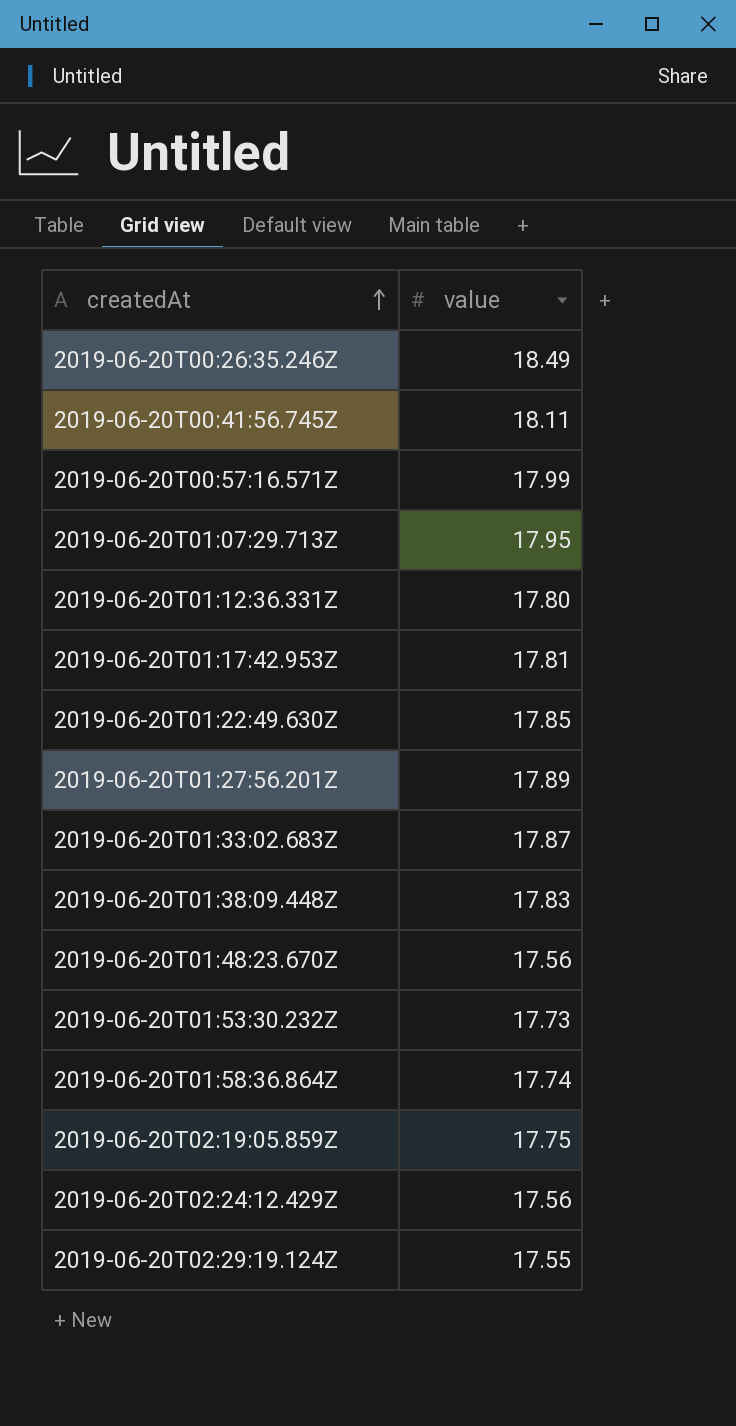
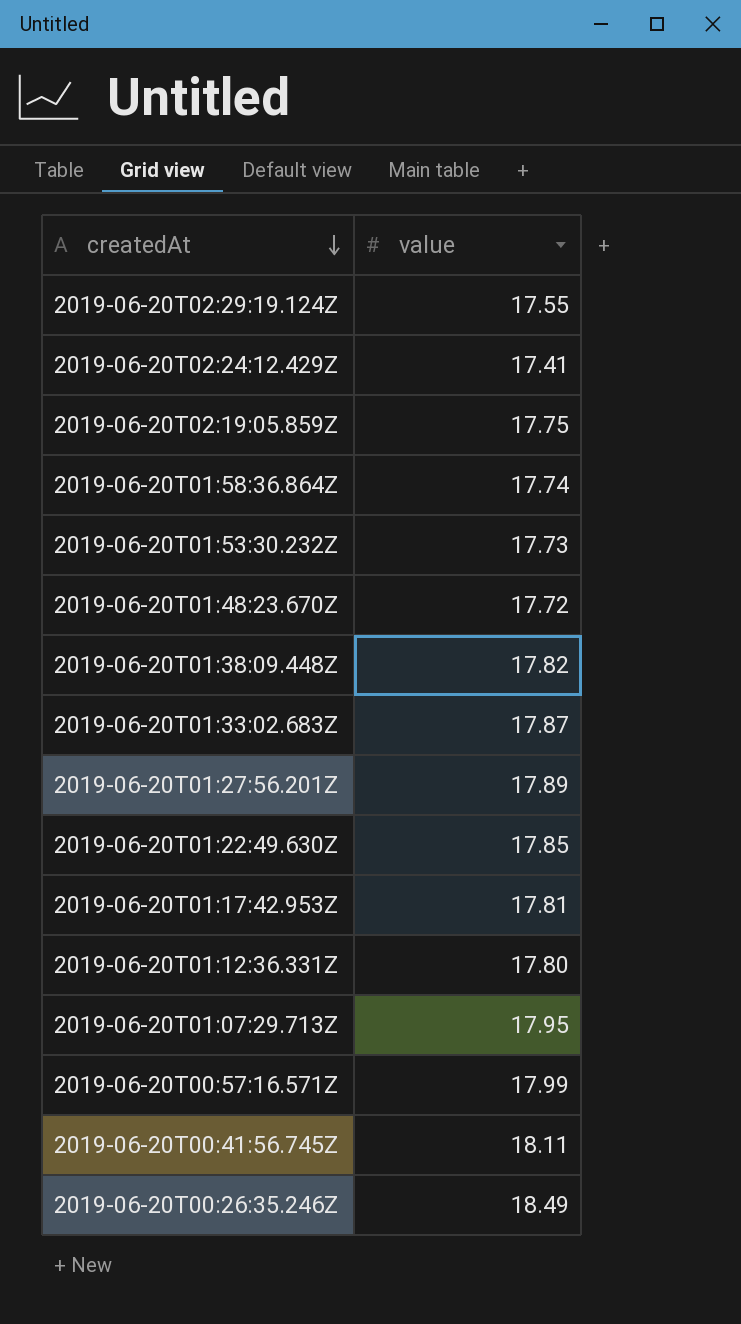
row order: createdAt ascending -> createdAt descending
2019-06-20T02:24:12.429Z | value: 17.56 -> 17.41
2019-06-20T01:48:23.670Z | value: 17.56 -> 17.72
2019-06-20T01:38:09.448Z | value: 17.83 -> 17.82

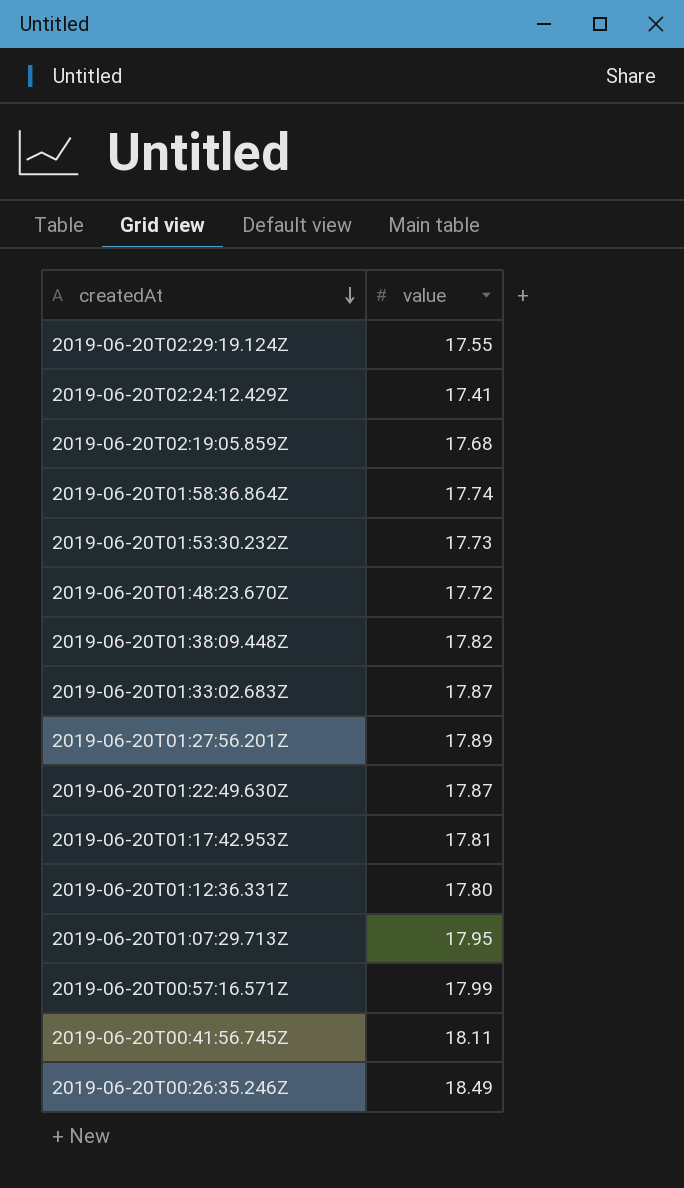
2019-06-20T02:19:05.859Z | value: 17.75 -> 17.68
2019-06-20T01:22:49.630Z | value: 17.85 -> 17.87

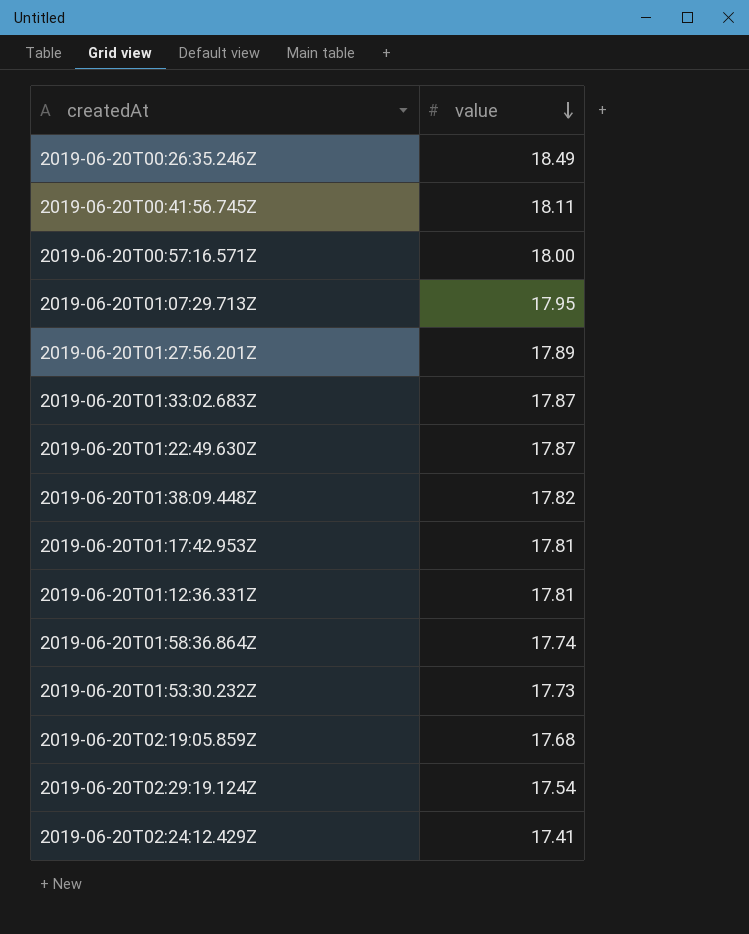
row order: createdAt descending -> value descending
row 2019-06-20T01:48:23.670Z: 17.72 -> none
2019-06-20T00:57:16.571Z | value: 17.99 -> 18.00
2019-06-20T01:12:36.331Z | value: 17.80 -> 17.81
2019-06-20T02:29:19.124Z | value: 17.55 -> 17.54

